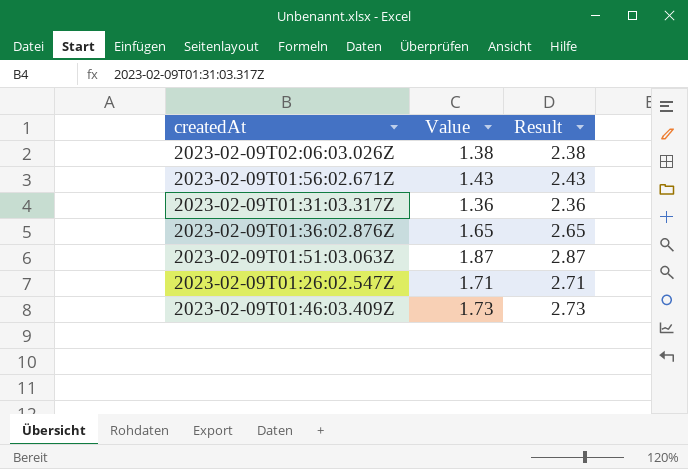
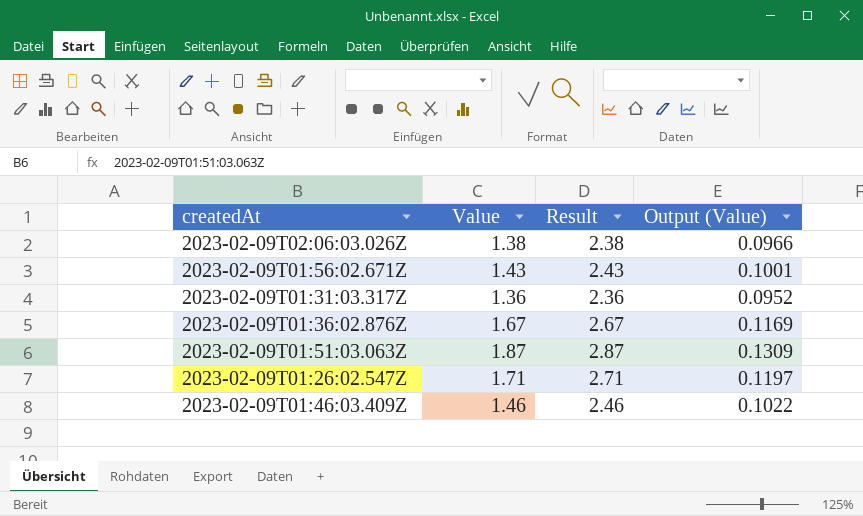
column Output (Value) | formula: none -> [Value] * 0.07
2023-02-09T01:36:02.876Z | Value: 1.65 -> 1.67
2023-02-09T01:36:02.876Z | Result: 2.65 -> 2.67
2023-02-09T01:46:03.409Z | Value: 1.73 -> 1.46
2023-02-09T01:46:03.409Z | Result: 2.73 -> 2.46

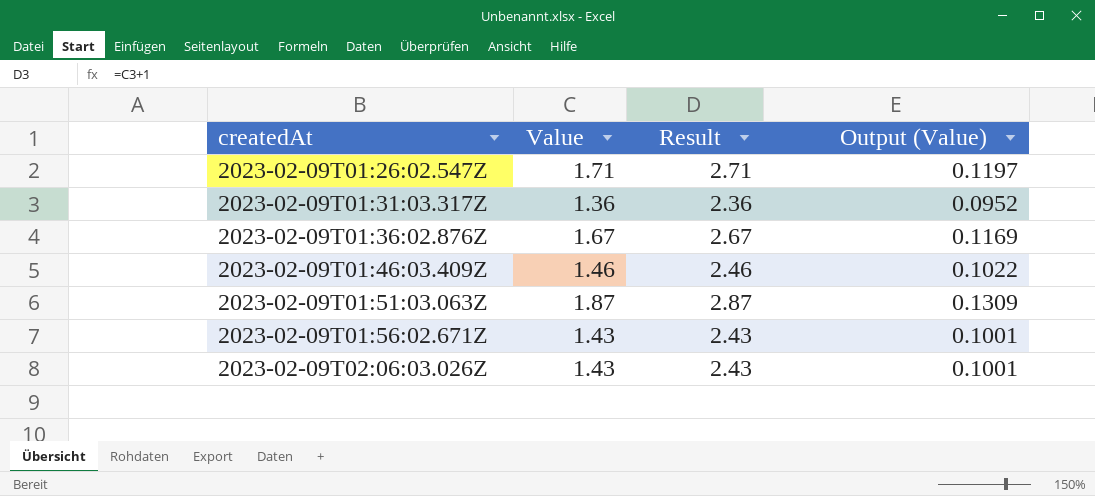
row order: none -> createdAt ascending
2023-02-09T02:06:03.026Z | Value: 1.38 -> 1.43
2023-02-09T02:06:03.026Z | Result: 2.38 -> 2.43
2023-02-09T02:06:03.026Z | Output (Value): 0.0966 -> 0.1001

